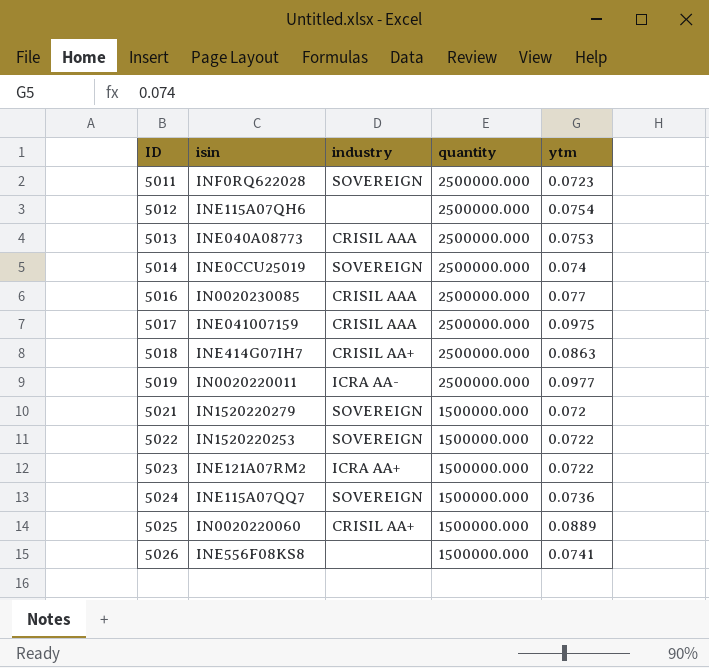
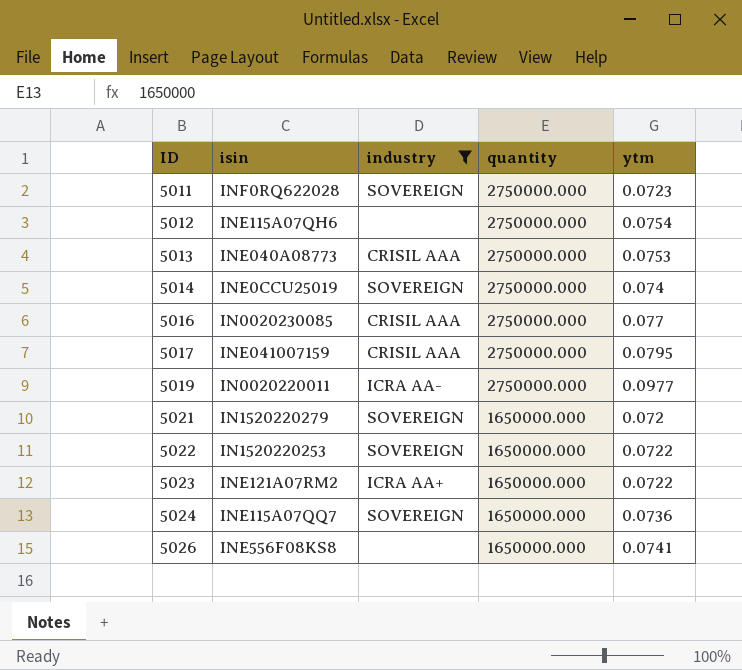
filter: none -> industry != CRISIL AA+
5011 | quantity: 2500000.000 -> 2750000.000
5012 | quantity: 2500000.000 -> 2750000.000
5013 | quantity: 2500000.000 -> 2750000.000
5014 | quantity: 2500000.000 -> 2750000.000
5016 | quantity: 2500000.000 -> 2750000.000
5017 | quantity: 2500000.000 -> 2750000.000
5017 | ytm: 0.0975 -> 0.0795
5019 | quantity: 2500000.000 -> 2750000.000
5021 | quantity: 1500000.000 -> 1650000.000
5022 | quantity: 1500000.000 -> 1650000.000
5023 | quantity: 1500000.000 -> 1650000.000
5024 | quantity: 1500000.000 -> 1650000.000
5026 | quantity: 1500000.000 -> 1650000.000

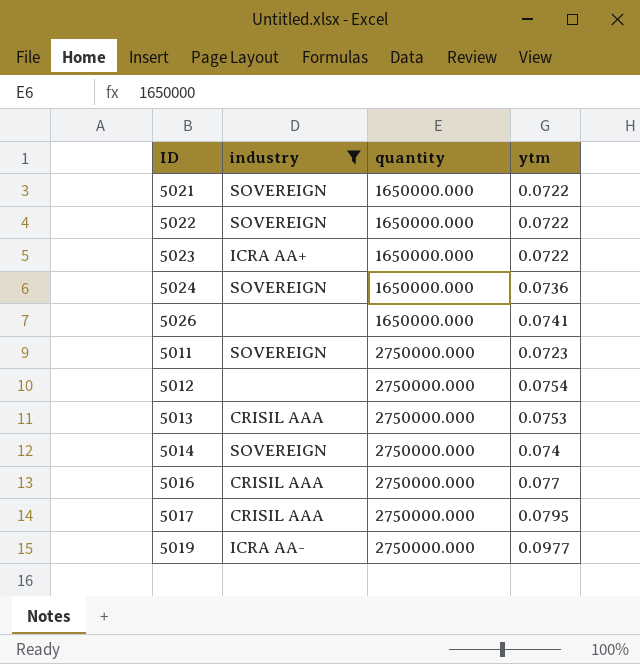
row order: ID ascending -> quantity ascending
column isin | position: 2 -> none
5021 | ytm: 0.072 -> 0.0722

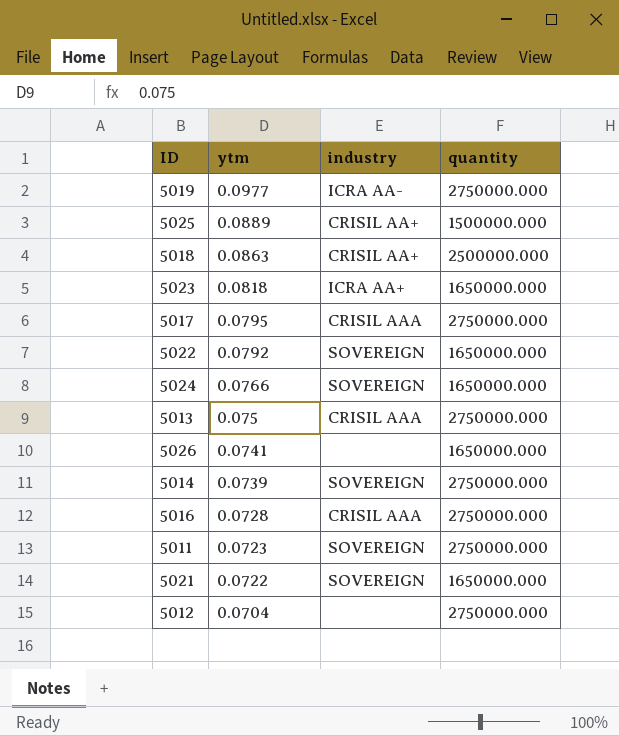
filter: industry != CRISIL AA+ -> none
row order: quantity ascending -> ytm descending
column ytm | position: 4 -> 2
5023 | ytm: 0.0722 -> 0.0818
5022 | ytm: 0.0722 -> 0.0792
5024 | ytm: 0.0736 -> 0.0766
5013 | ytm: 0.0753 -> 0.075
5014 | ytm: 0.074 -> 0.0739
5016 | ytm: 0.077 -> 0.0728
5012 | ytm: 0.0754 -> 0.0704

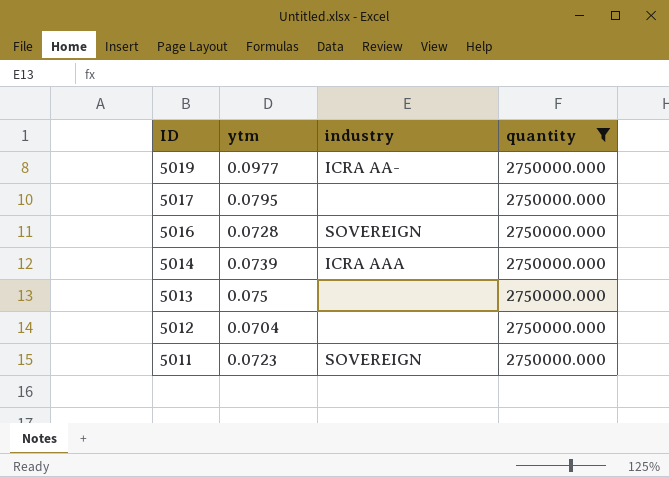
filter: none -> quantity = 2750000.000
row order: ytm descending -> ID descending
5017 | industry: CRISIL AAA -> none
5016 | industry: CRISIL AAA -> SOVEREIGN
5014 | industry: SOVEREIGN -> ICRA AAA
5013 | industry: CRISIL AAA -> none

